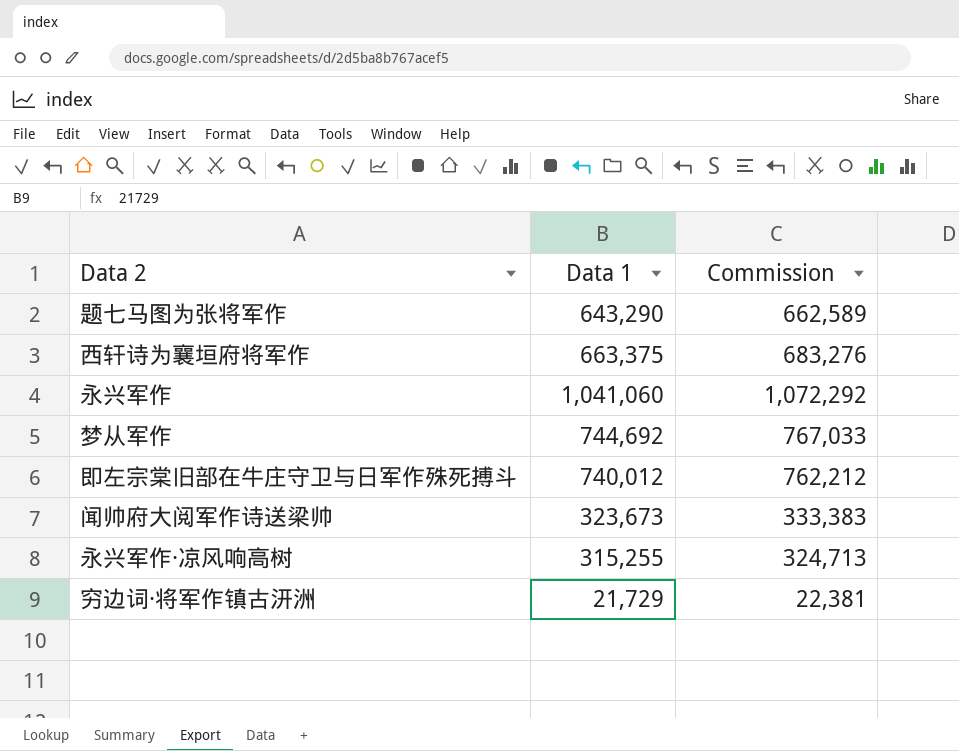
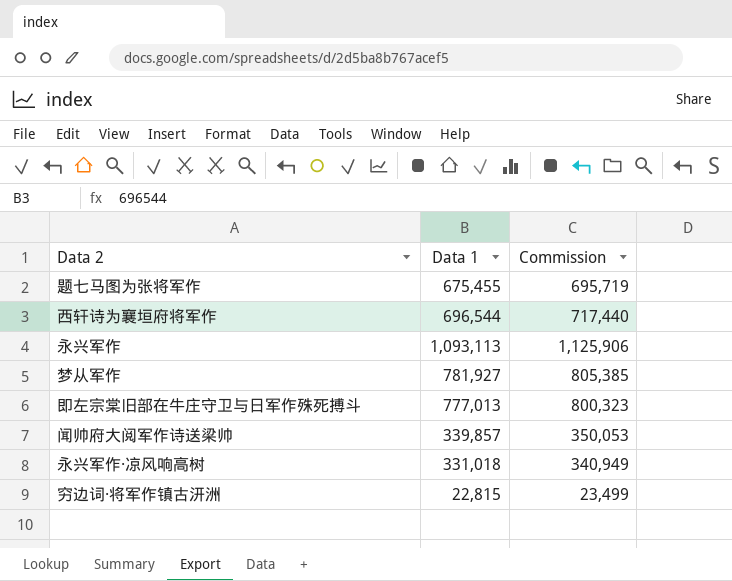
题七马图为张将军作 | Data 1: 643,290 -> 675,455
题七马图为张将军作 | Commission: 662,589 -> 695,719
西轩诗为襄垣府将军作 | Data 1: 663,375 -> 696,544
西轩诗为襄垣府将军作 | Commission: 683,276 -> 717,440
永兴军作 | Data 1: 1,041,060 -> 1,093,113
永兴军作 | Commission: 1,072,292 -> 1,125,906
梦从军作 | Data 1: 744,692 -> 781,927
梦从军作 | Commission: 767,033 -> 805,385
即左宗棠旧部在牛庄守卫与日军作殊死搏斗 | Data 1: 740,012 -> 777,013
即左宗棠旧部在牛庄守卫与日军作殊死搏斗 | Commission: 762,212 -> 800,323
闻帅府大阅军作诗送梁帅 | Data 1: 323,673 -> 339,857
闻帅府大阅军作诗送梁帅 | Commission: 333,383 -> 350,053
永兴军作·凉风响高树 | Data 1: 315,255 -> 331,018
永兴军作·凉风响高树 | Commission: 324,713 -> 340,949
穷边词·将军作镇古汧洲 | Data 1: 21,729 -> 22,815
穷边词·将军作镇古汧洲 | Commission: 22,381 -> 23,499

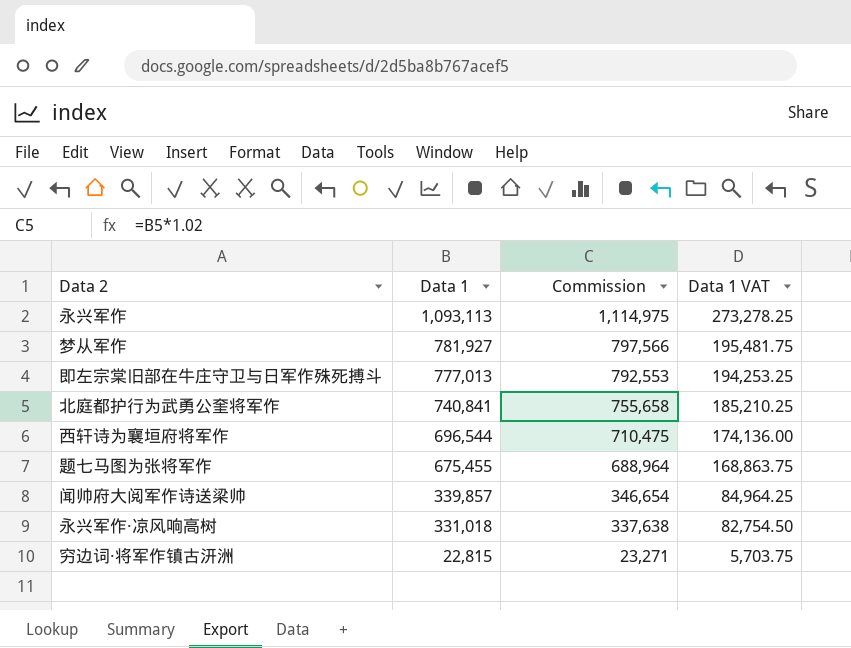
row order: none -> Data 1 descending
column Commission | formula: [Data 1] * 1.03 -> [Data 1] * 1.02
column Data 1 VAT | formula: none -> [Data 1] * 0.25
row 北庭都护行为武勇公奎将军作: none -> 740,841 | 755,658 | 185,210.25

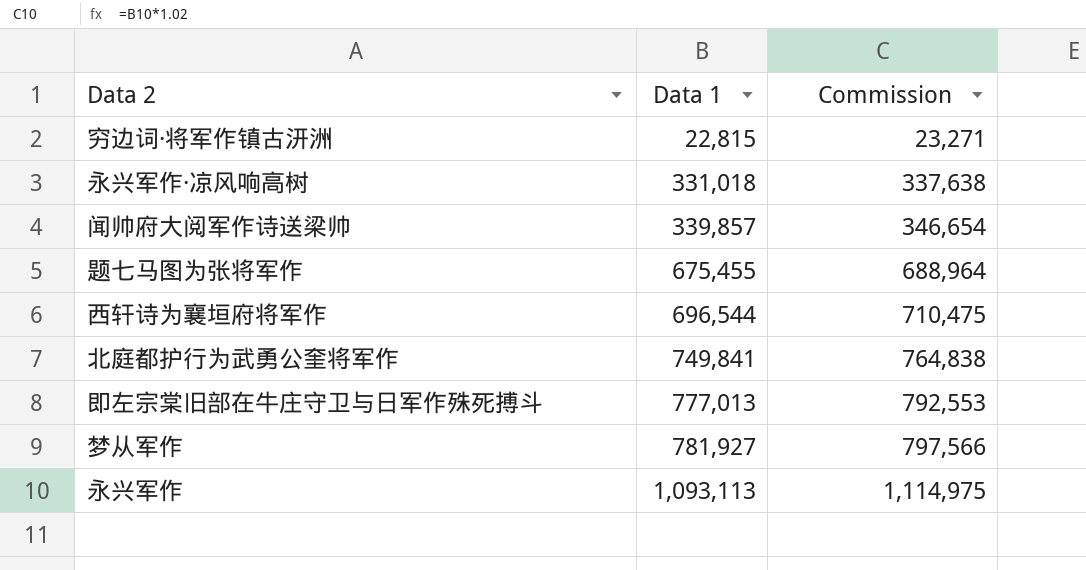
row order: Data 1 descending -> Data 1 ascending
column Data 1 VAT | formula: [Data 1] * 0.25 -> none
北庭都护行为武勇公奎将军作 | Data 1: 740,841 -> 749,841
北庭都护行为武勇公奎将军作 | Commission: 755,658 -> 764,838

